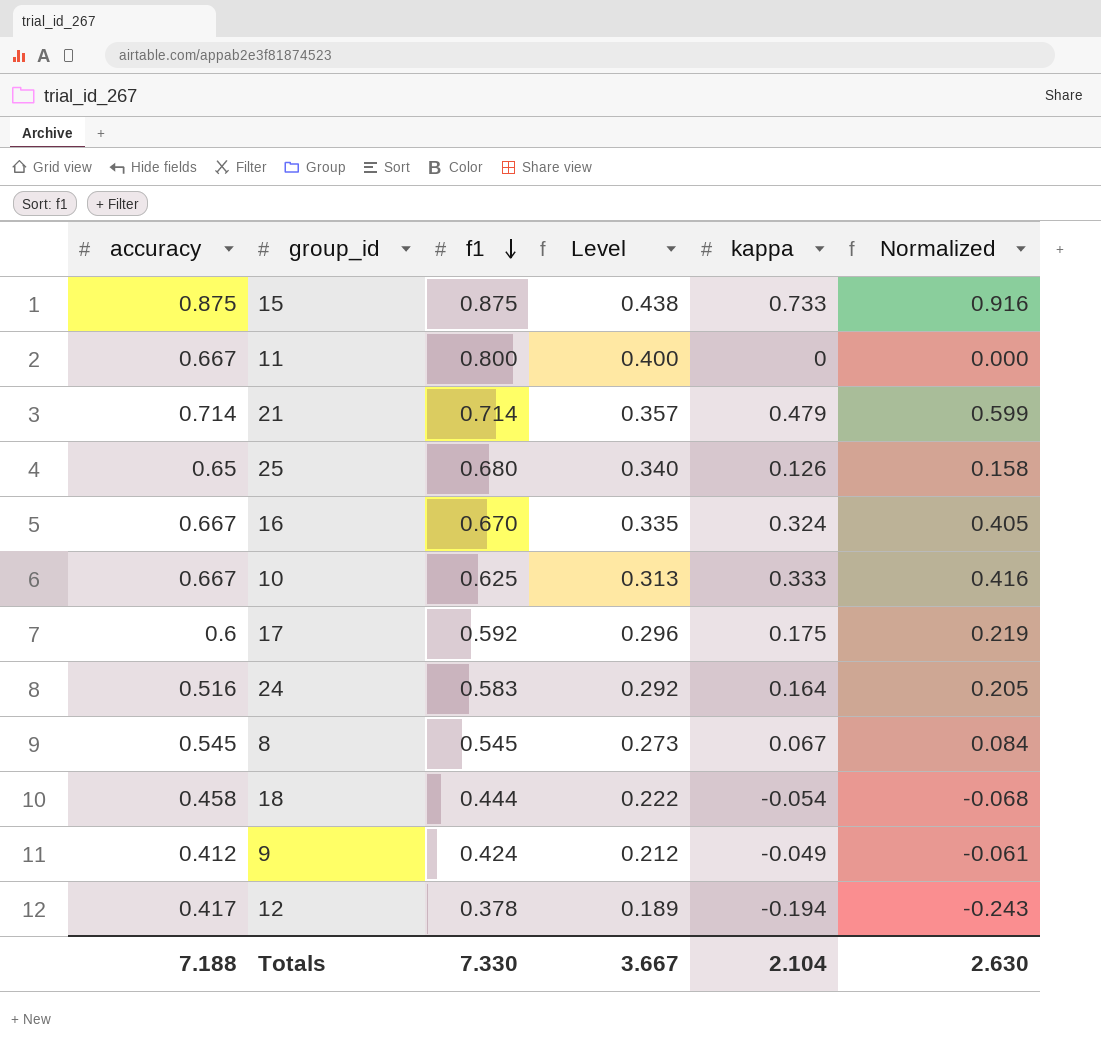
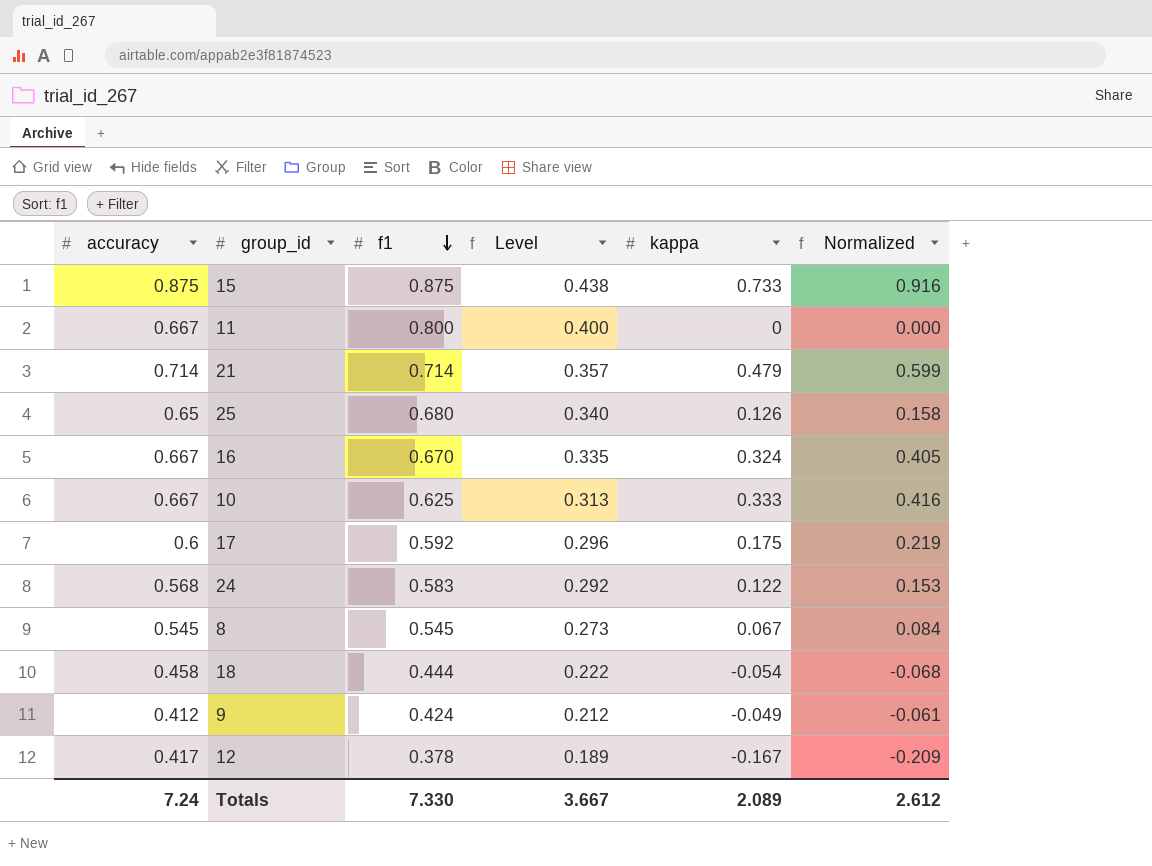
24 | accuracy: 0.516 -> 0.568
24 | kappa: 0.164 -> 0.122
24 | Normalized: 0.205 -> 0.153
12 | kappa: -0.194 -> -0.167
12 | Normalized: -0.243 -> -0.209
Totals | accuracy: 7.188 -> 7.24
Totals | kappa: 2.104 -> 2.089
Totals | Normalized: 2.630 -> 2.612

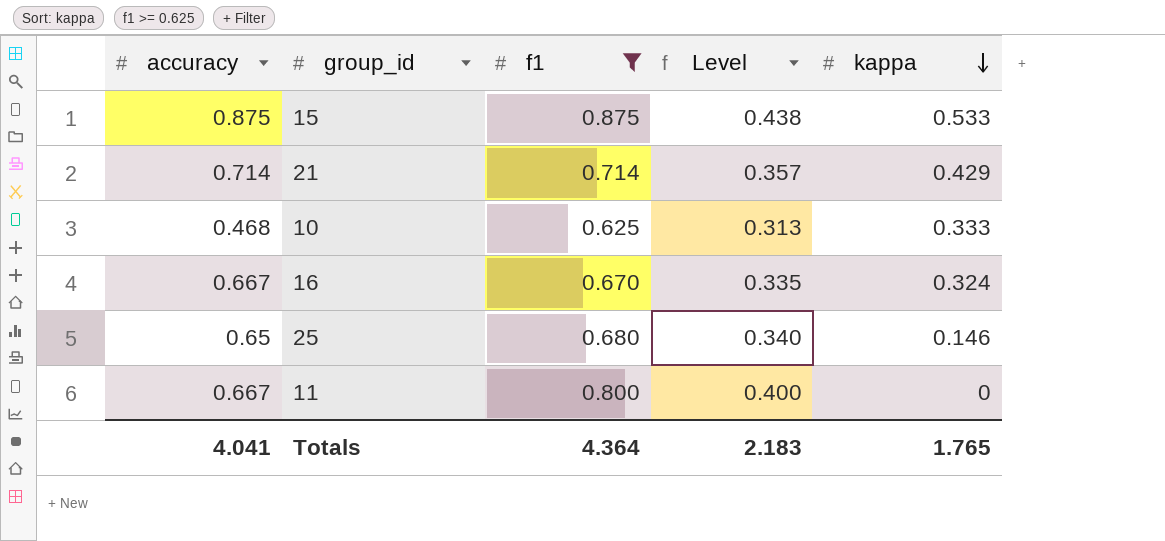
filter: none -> f1 >= 0.625
row order: f1 descending -> kappa descending
column Normalized | formula: [kappa] * 1.25 -> none
15 | kappa: 0.733 -> 0.533
21 | kappa: 0.479 -> 0.429
10 | accuracy: 0.667 -> 0.468
25 | kappa: 0.126 -> 0.146
Totals | accuracy: 7.24 -> 4.041
Totals | f1: 7.330 -> 4.364
Totals | Level: 3.667 -> 2.183
Totals | kappa: 2.089 -> 1.765

